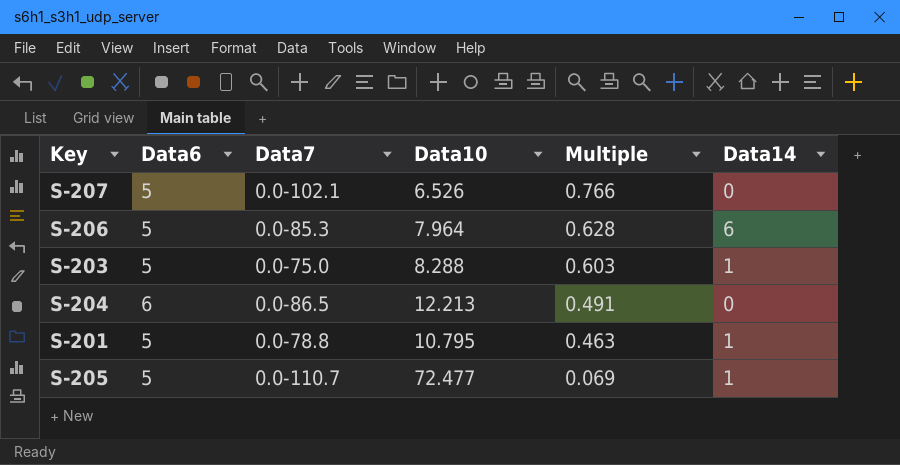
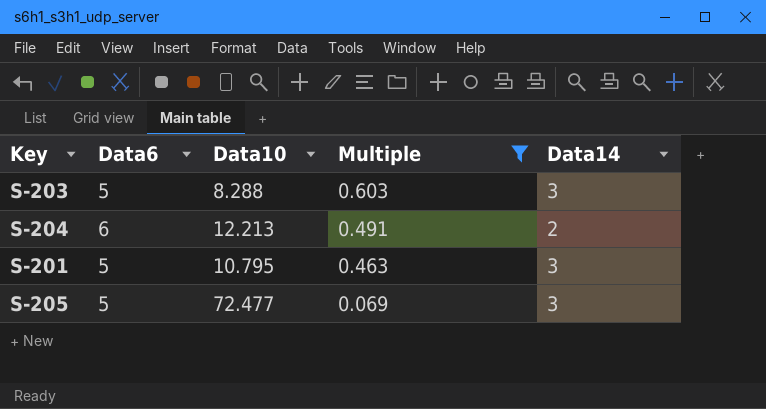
filter: none -> Multiple <= 0.603
column Data7 | position: 3 -> none
S-203 | Data14: 1 -> 3
S-204 | Data14: 0 -> 2
S-201 | Data14: 1 -> 3
S-205 | Data14: 1 -> 3

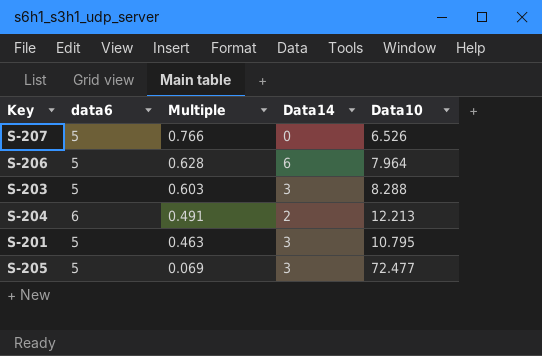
filter: Multiple <= 0.603 -> none
column name: Data6 -> data6
column Data10 | position: 3 -> 5

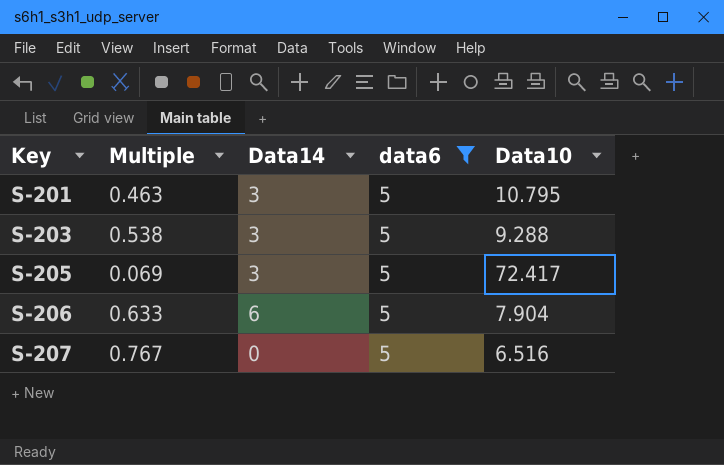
filter: none -> data6 = 5
row order: Multiple descending -> Key ascending
column data6 | position: 2 -> 4
S-203 | Multiple: 0.603 -> 0.538
S-203 | Data10: 8.288 -> 9.288
S-205 | Data10: 72.477 -> 72.417
S-206 | Multiple: 0.628 -> 0.633
S-206 | Data10: 7.964 -> 7.904
S-207 | Multiple: 0.766 -> 0.767
S-207 | Data10: 6.526 -> 6.516

